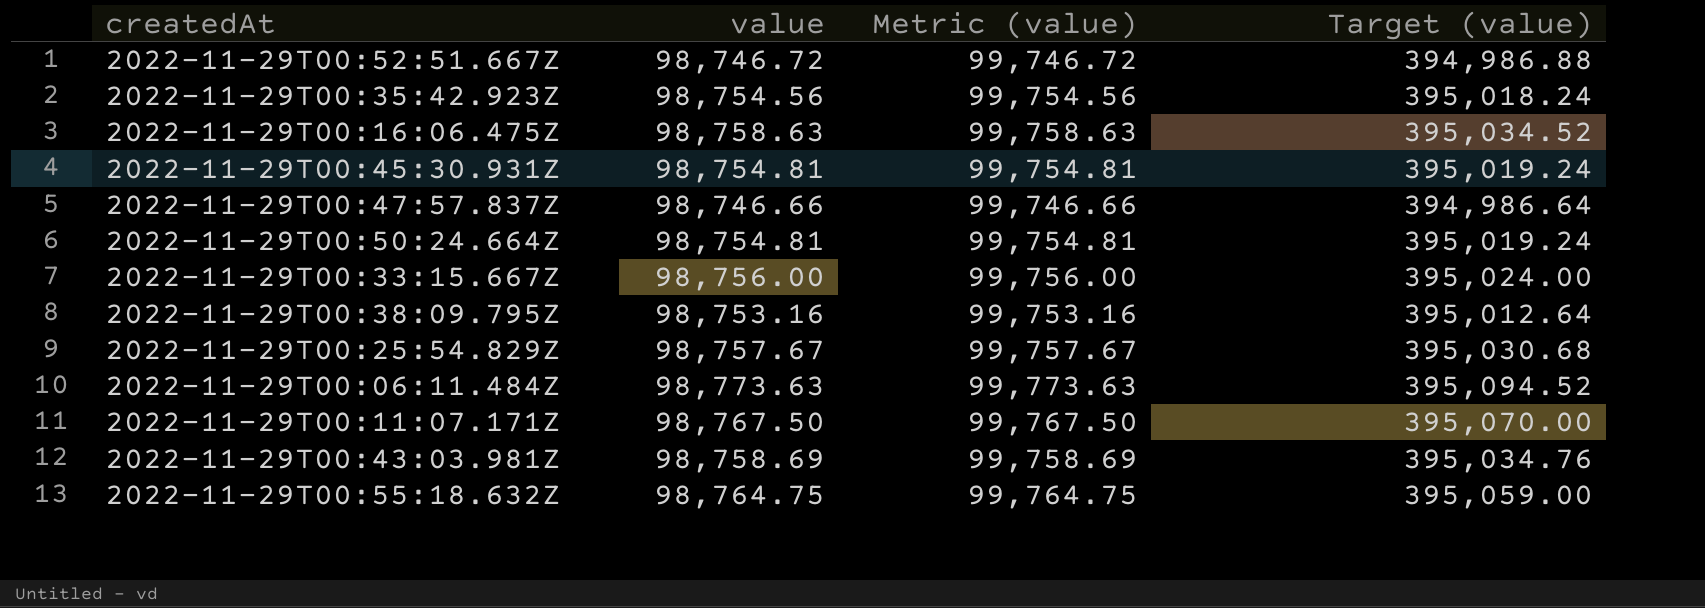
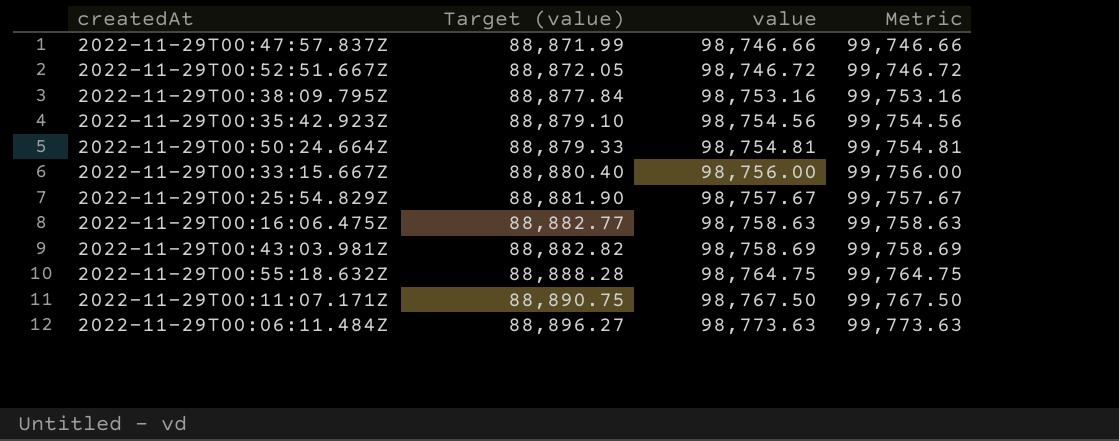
row order: none -> Target (value) ascending
column Target (value) | formula: [value] * 4 -> [value] * 0.9
column Target (value) | position: 4 -> 2
column name: Metric (value) -> Metric
row 2022-11-29T00:45:30.931Z: 98,754.81 | 99,754.81 | 395,019.24 -> none

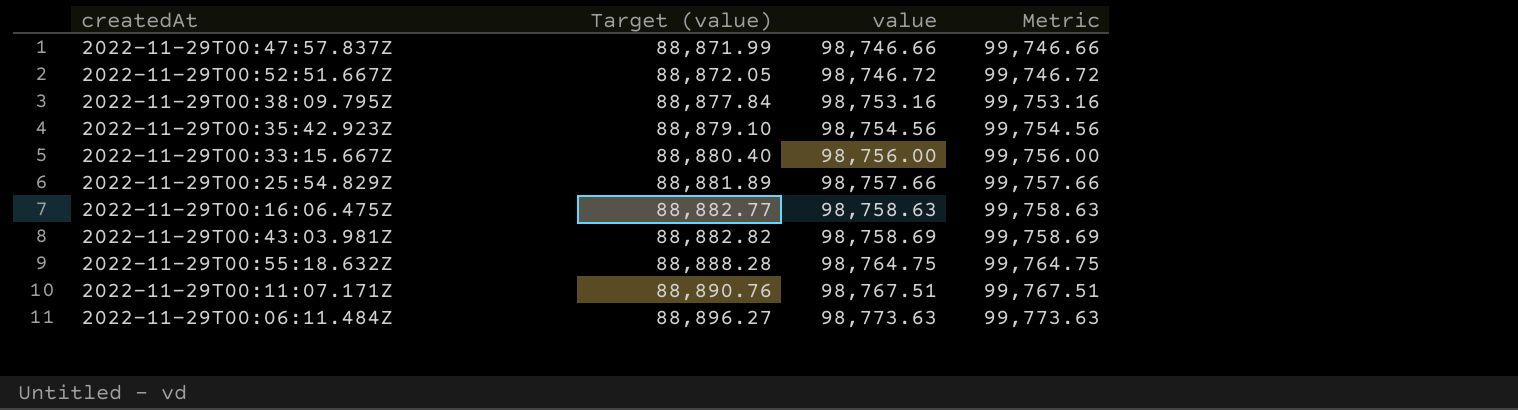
row 2022-11-29T00:50:24.664Z: 88,879.33 | 98,754.81 | 99,754.81 -> none
2022-11-29T00:25:54.829Z | Target (value): 88,881.90 -> 88,881.89
2022-11-29T00:25:54.829Z | value: 98,757.67 -> 98,757.66
2022-11-29T00:25:54.829Z | Metric: 99,757.67 -> 99,757.66
2022-11-29T00:11:07.171Z | Target (value): 88,890.75 -> 88,890.76
2022-11-29T00:11:07.171Z | value: 98,767.50 -> 98,767.51
2022-11-29T00:11:07.171Z | Metric: 99,767.50 -> 99,767.51

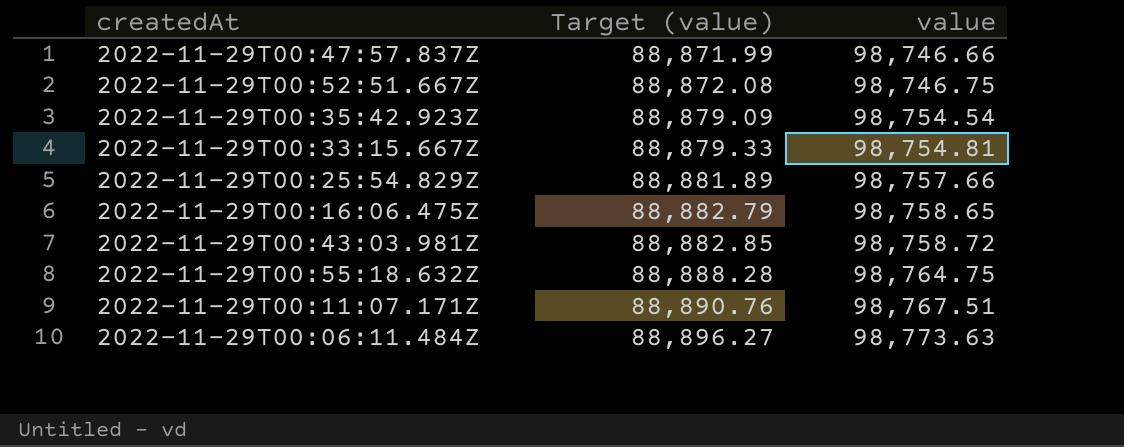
column Metric | formula: [value] + 1000 -> none
row 2022-11-29T00:38:09.795Z: 88,877.84 | 98,753.16 | 99,753.16 -> none
2022-11-29T00:52:51.667Z | Target (value): 88,872.05 -> 88,872.08
2022-11-29T00:52:51.667Z | value: 98,746.72 -> 98,746.75
2022-11-29T00:35:42.923Z | Target (value): 88,879.10 -> 88,879.09
2022-11-29T00:35:42.923Z | value: 98,754.56 -> 98,754.54
2022-11-29T00:33:15.667Z | Target (value): 88,880.40 -> 88,879.33
2022-11-29T00:33:15.667Z | value: 98,756.00 -> 98,754.81
2022-11-29T00:16:06.475Z | Target (value): 88,882.77 -> 88,882.79
2022-11-29T00:16:06.475Z | value: 98,758.63 -> 98,758.65
2022-11-29T00:43:03.981Z | Target (value): 88,882.82 -> 88,882.85
2022-11-29T00:43:03.981Z | value: 98,758.69 -> 98,758.72

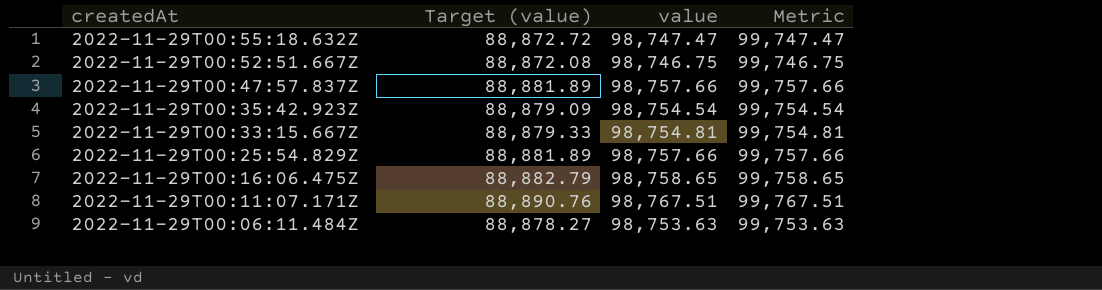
row order: Target (value) ascending -> createdAt descending
column Metric | formula: none -> [value] + 1000
row 2022-11-29T00:43:03.981Z: 88,882.85 | 98,758.72 -> none
2022-11-29T00:55:18.632Z | Target (value): 88,888.28 -> 88,872.72
2022-11-29T00:55:18.632Z | value: 98,764.75 -> 98,747.47
2022-11-29T00:47:57.837Z | Target (value): 88,871.99 -> 88,881.89
2022-11-29T00:47:57.837Z | value: 98,746.66 -> 98,757.66
2022-11-29T00:06:11.484Z | Target (value): 88,896.27 -> 88,878.27
2022-11-29T00:06:11.484Z | value: 98,773.63 -> 98,753.63

